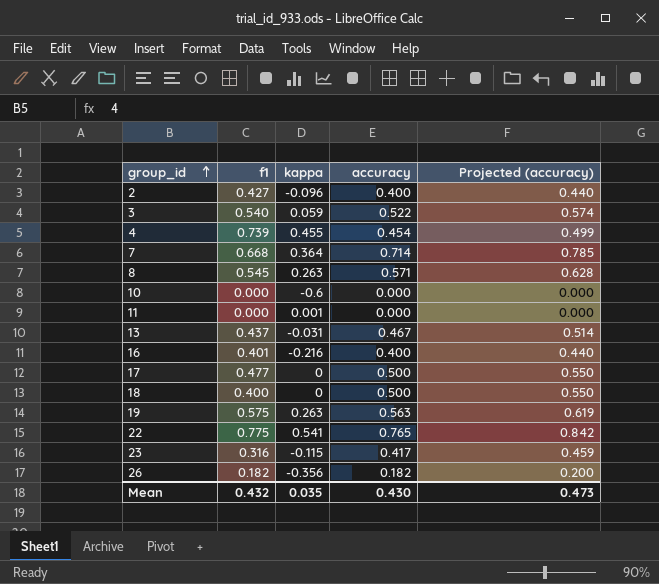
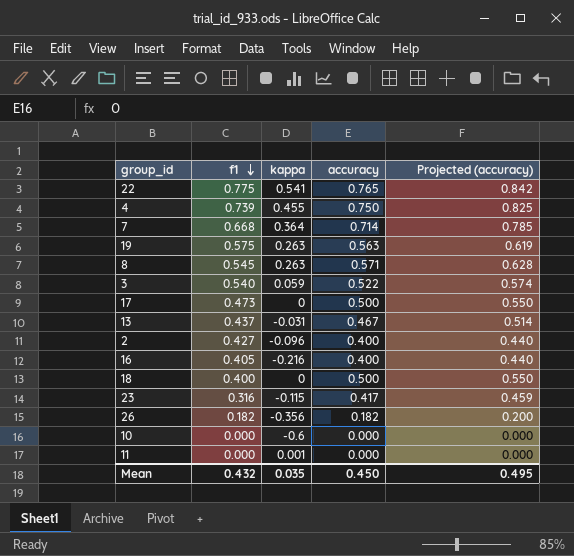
row order: group_id ascending -> f1 descending
4 | accuracy: 0.454 -> 0.750
4 | Projected (accuracy): 0.499 -> 0.825
17 | f1: 0.477 -> 0.473
16 | f1: 0.401 -> 0.405
Mean | accuracy: 0.430 -> 0.450
Mean | Projected (accuracy): 0.473 -> 0.495

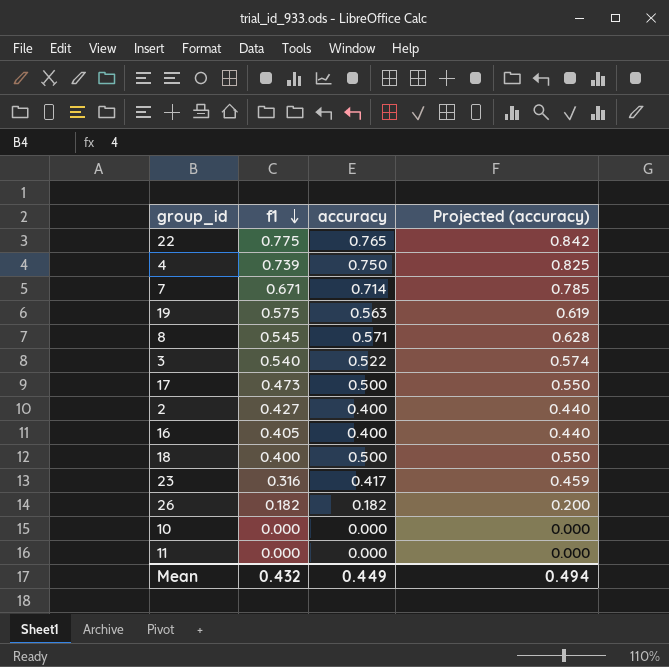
column kappa | position: 3 -> none
row 13: 0.437 | -0.031 | 0.467 | 0.514 -> none
7 | f1: 0.668 -> 0.671
Mean | accuracy: 0.450 -> 0.449
Mean | Projected (accuracy): 0.495 -> 0.494

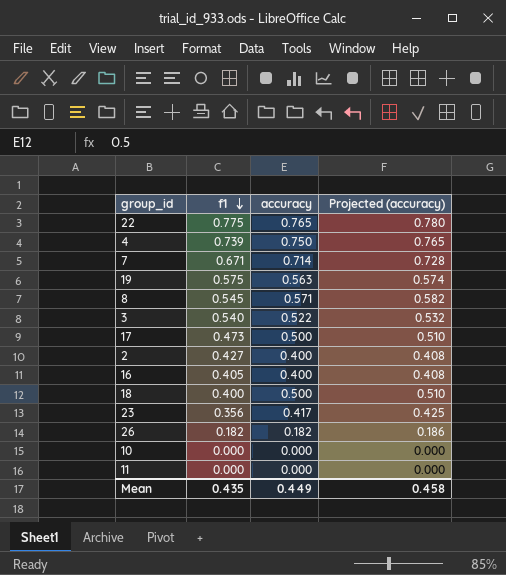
column Projected (accuracy) | formula: [accuracy] * 1.1 -> [accuracy] * 1.02
23 | f1: 0.316 -> 0.356
Mean | f1: 0.432 -> 0.435
Mean | Projected (accuracy): 0.494 -> 0.458

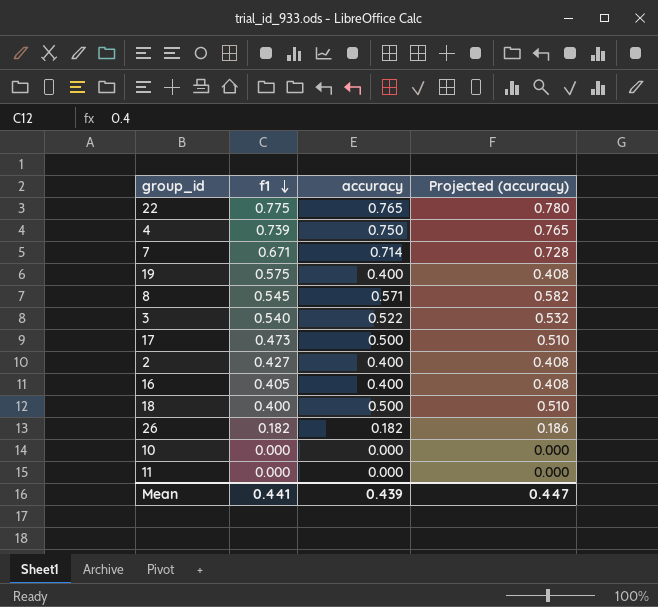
row 23: 0.356 | 0.417 | 0.425 -> none
19 | accuracy: 0.563 -> 0.400
19 | Projected (accuracy): 0.574 -> 0.408
Mean | f1: 0.435 -> 0.441
Mean | accuracy: 0.449 -> 0.439
Mean | Projected (accuracy): 0.458 -> 0.447

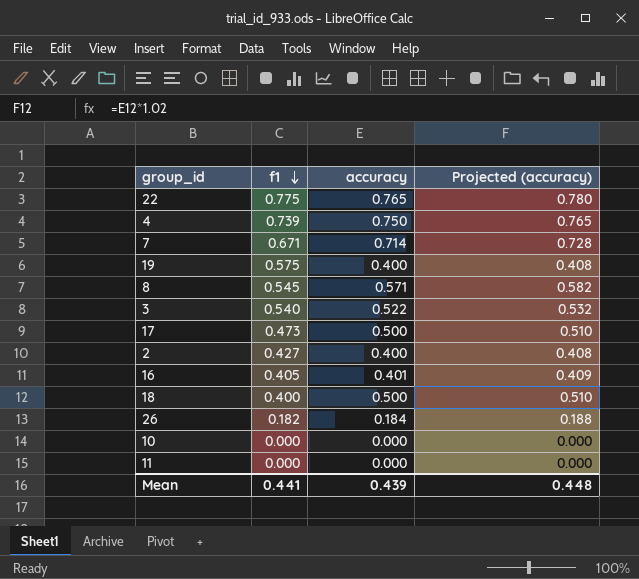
16 | accuracy: 0.400 -> 0.401
16 | Projected (accuracy): 0.408 -> 0.409
26 | accuracy: 0.182 -> 0.184
26 | Projected (accuracy): 0.186 -> 0.188
Mean | Projected (accuracy): 0.447 -> 0.448

